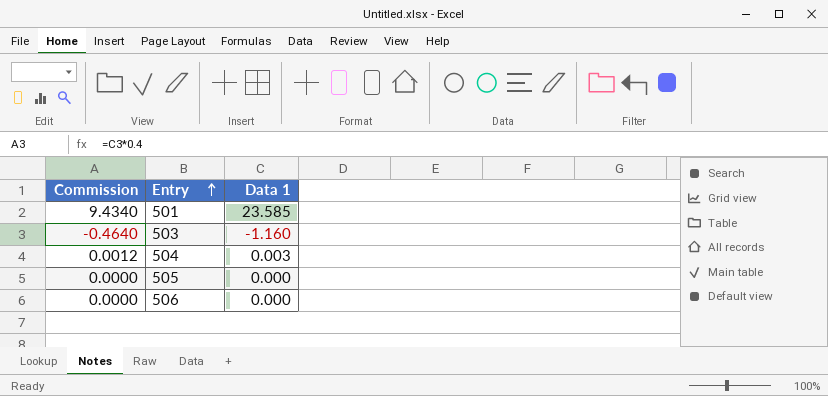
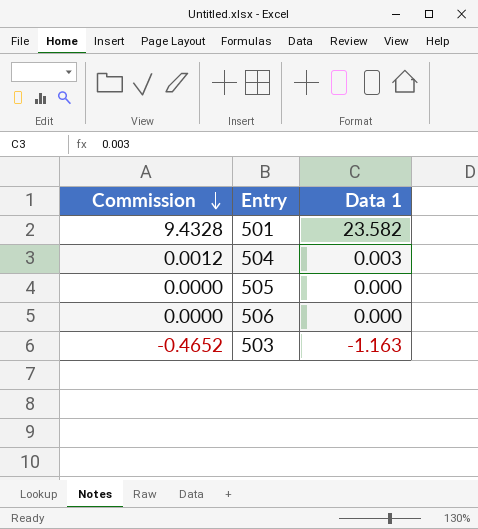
row order: Entry ascending -> Commission descending
501 | Commission: 9.4340 -> 9.4328
501 | Data 1: 23.585 -> 23.582
503 | Commission: -0.4640 -> -0.4652
503 | Data 1: -1.160 -> -1.163

